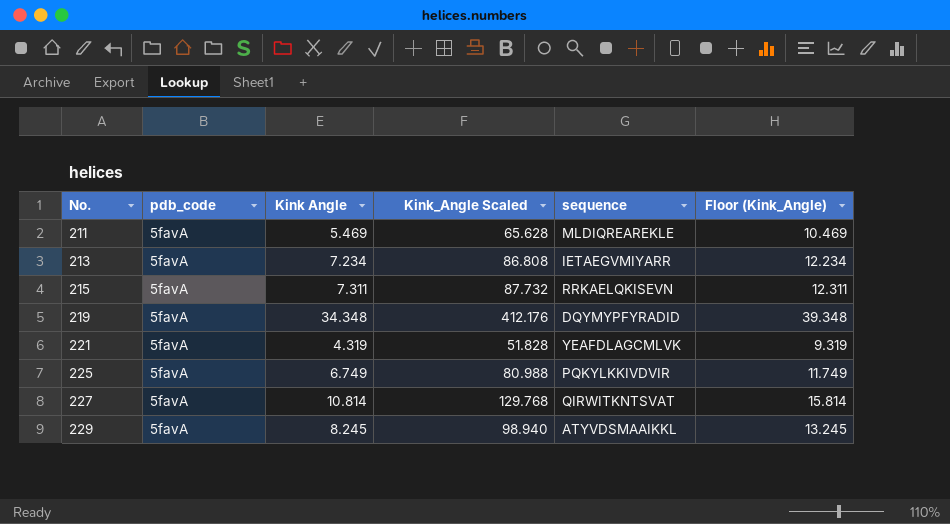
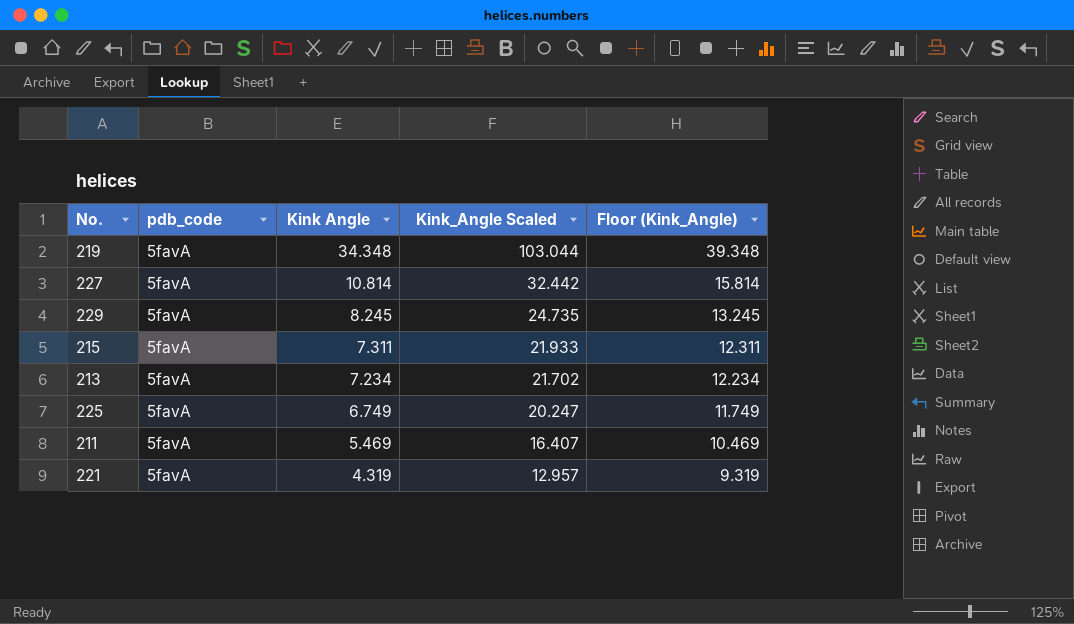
row order: No. ascending -> Kink Angle descending
column sequence | position: 5 -> none
column Kink_Angle Scaled | formula: [Kink Angle] * 12 -> [Kink Angle] * 3

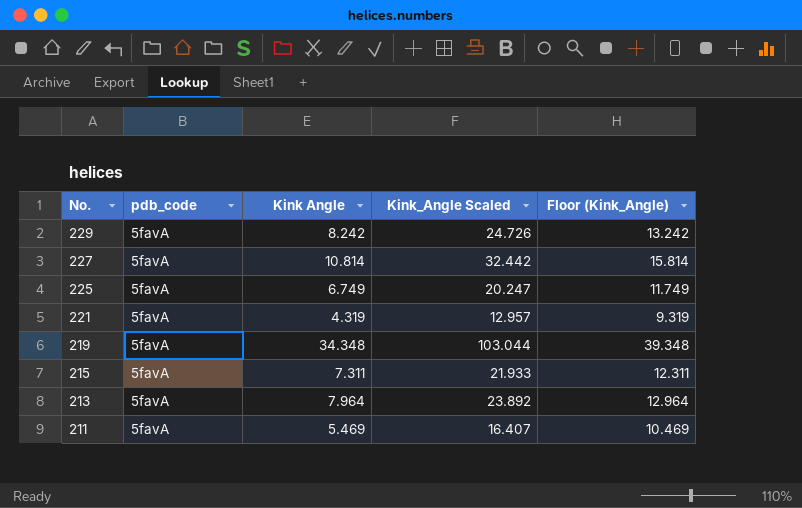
row order: Kink Angle descending -> No. descending
229 | Kink Angle: 8.245 -> 8.242
229 | Kink_Angle Scaled: 24.735 -> 24.726
229 | Floor (Kink_Angle): 13.245 -> 13.242
213 | Kink Angle: 7.234 -> 7.964
213 | Kink_Angle Scaled: 21.702 -> 23.892
213 | Floor (Kink_Angle): 12.234 -> 12.964

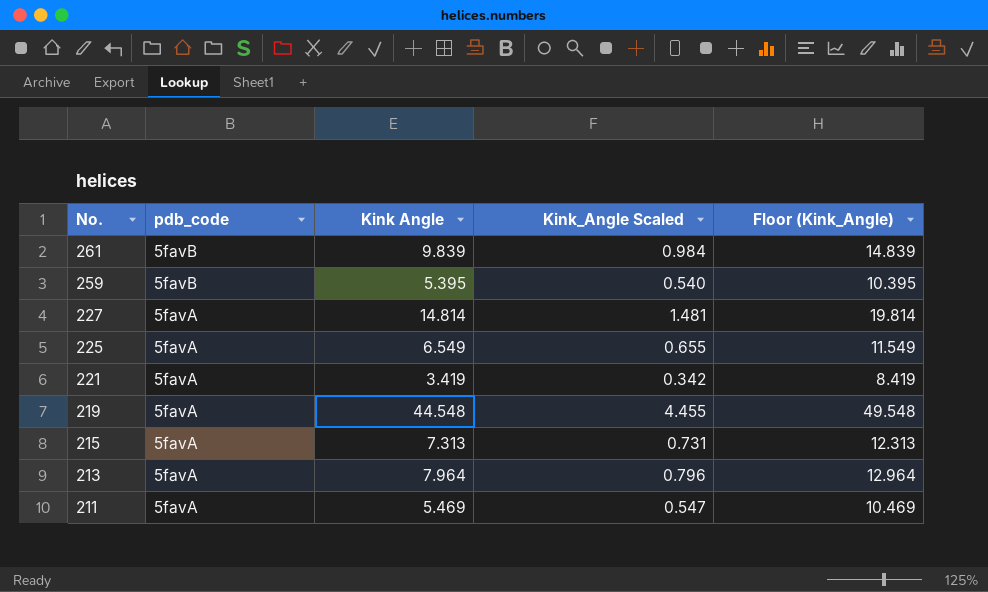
column Kink_Angle Scaled | formula: [Kink Angle] * 3 -> [Kink Angle] * 0.1
row 229: 5favA | 8.242 | 24.726 | 13.242 -> none
row 261: none -> 5favB | 9.839 | 0.984 | 14.839
row 259: none -> 5favB | 5.395 | 0.540 | 10.395
227 | Kink Angle: 10.814 -> 14.814
227 | Floor (Kink_Angle): 15.814 -> 19.814
225 | Kink Angle: 6.749 -> 6.549
225 | Floor (Kink_Angle): 11.749 -> 11.549
221 | Kink Angle: 4.319 -> 3.419
221 | Floor (Kink_Angle): 9.319 -> 8.419
219 | Kink Angle: 34.348 -> 44.548
219 | Floor (Kink_Angle): 39.348 -> 49.548
215 | Kink Angle: 7.311 -> 7.313
215 | Floor (Kink_Angle): 12.311 -> 12.313

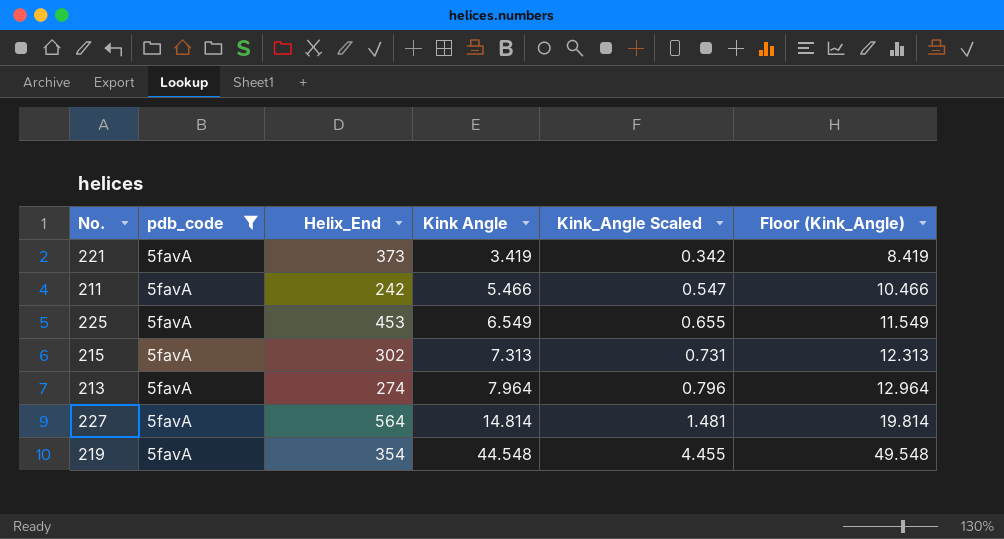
filter: none -> pdb_code = 5favA
row order: No. descending -> Kink Angle ascending
column Helix_End | position: none -> 3
211 | Kink Angle: 5.469 -> 5.466
211 | Floor (Kink_Angle): 10.469 -> 10.466

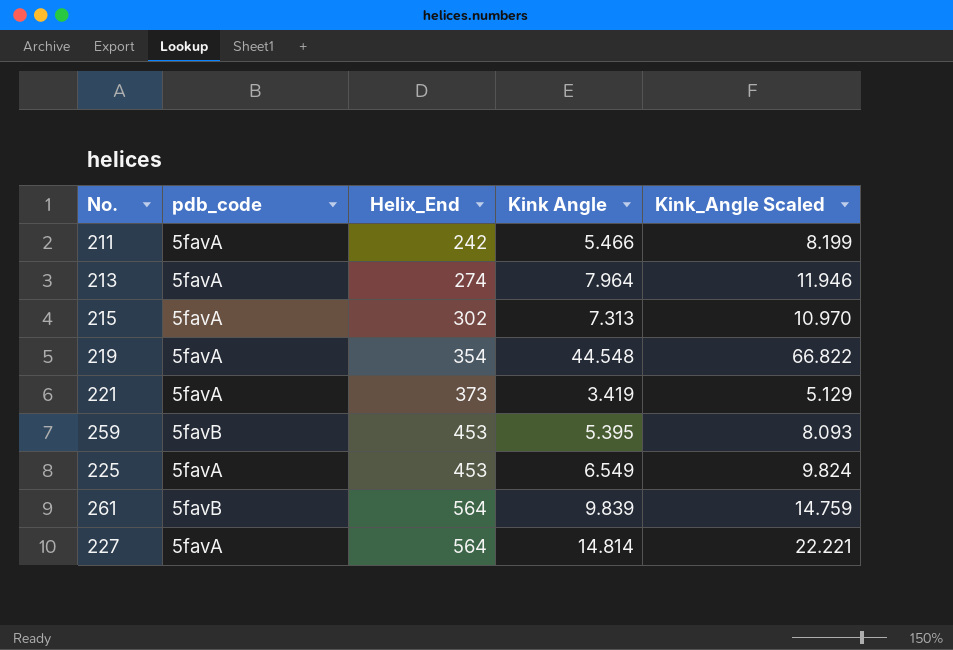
filter: pdb_code = 5favA -> none
row order: Kink Angle ascending -> Helix_End ascending
column Floor (Kink_Angle) | formula: [Kink Angle] + 5 -> none
column Kink_Angle Scaled | formula: [Kink Angle] * 0.1 -> [Kink Angle] * 1.5

